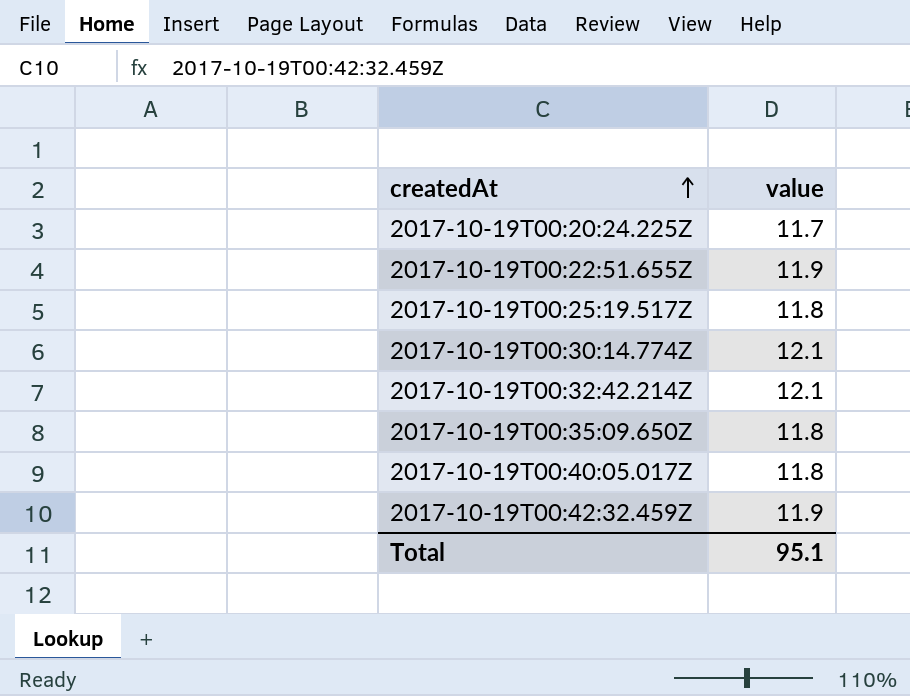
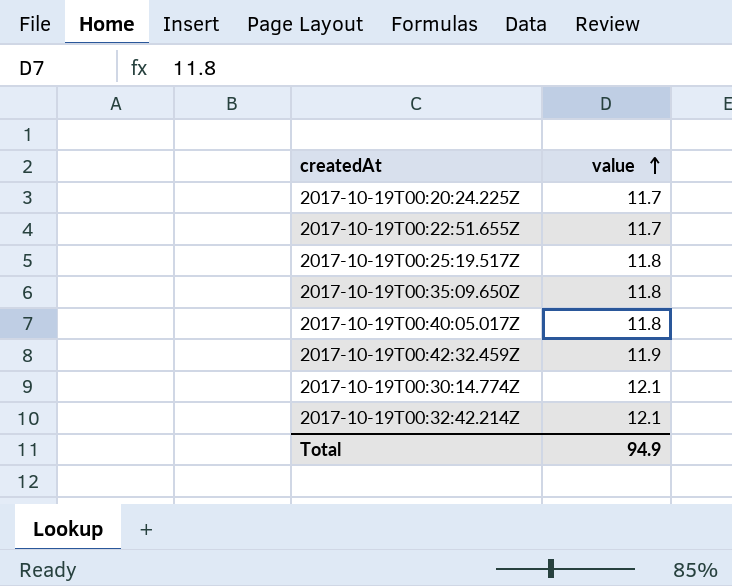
row order: createdAt ascending -> value ascending
2017-10-19T00:22:51.655Z | value: 11.9 -> 11.7
Total | value: 95.1 -> 94.9

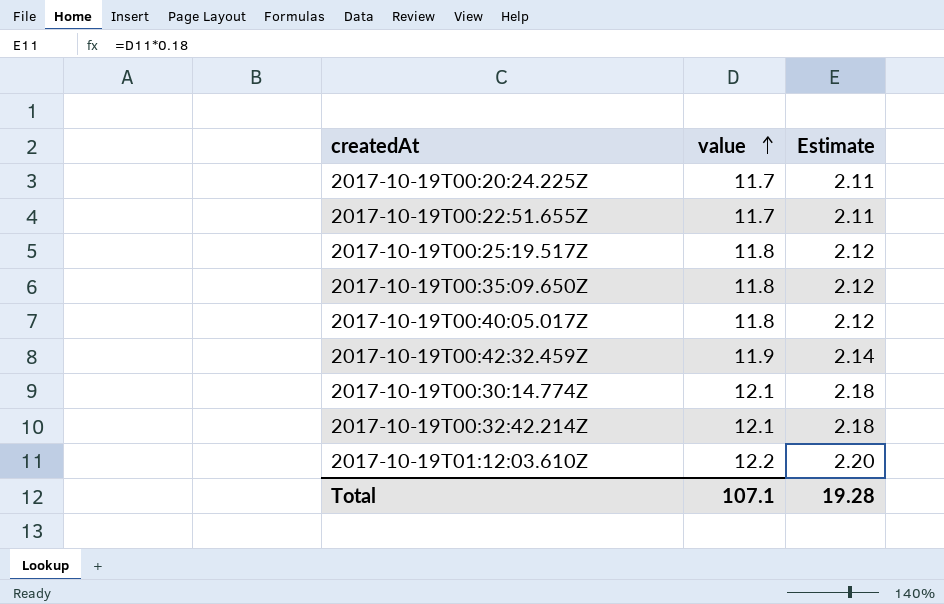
column Estimate | formula: none -> [value] * 0.18
row 2017-10-19T01:12:03.610Z: none -> 12.2 | 2.20
Total | value: 94.9 -> 107.1

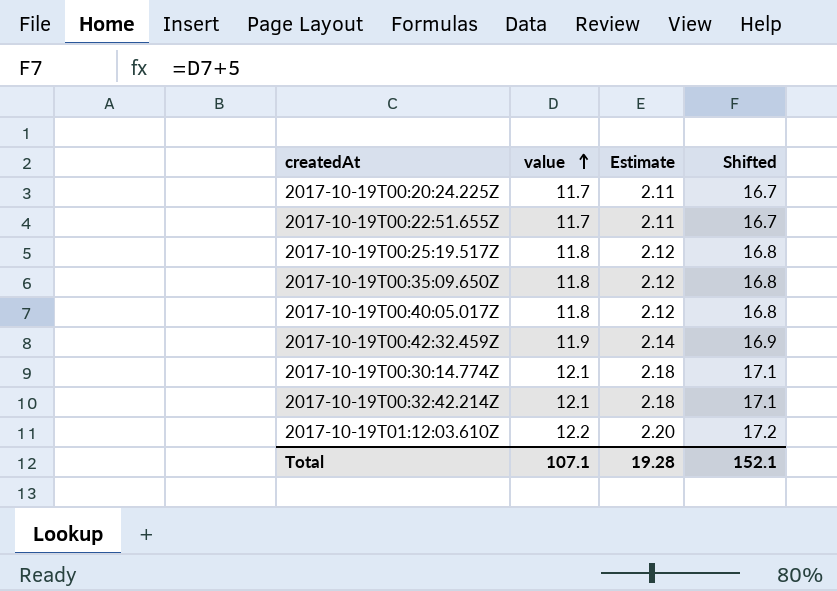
column Shifted | formula: none -> [value] + 5

